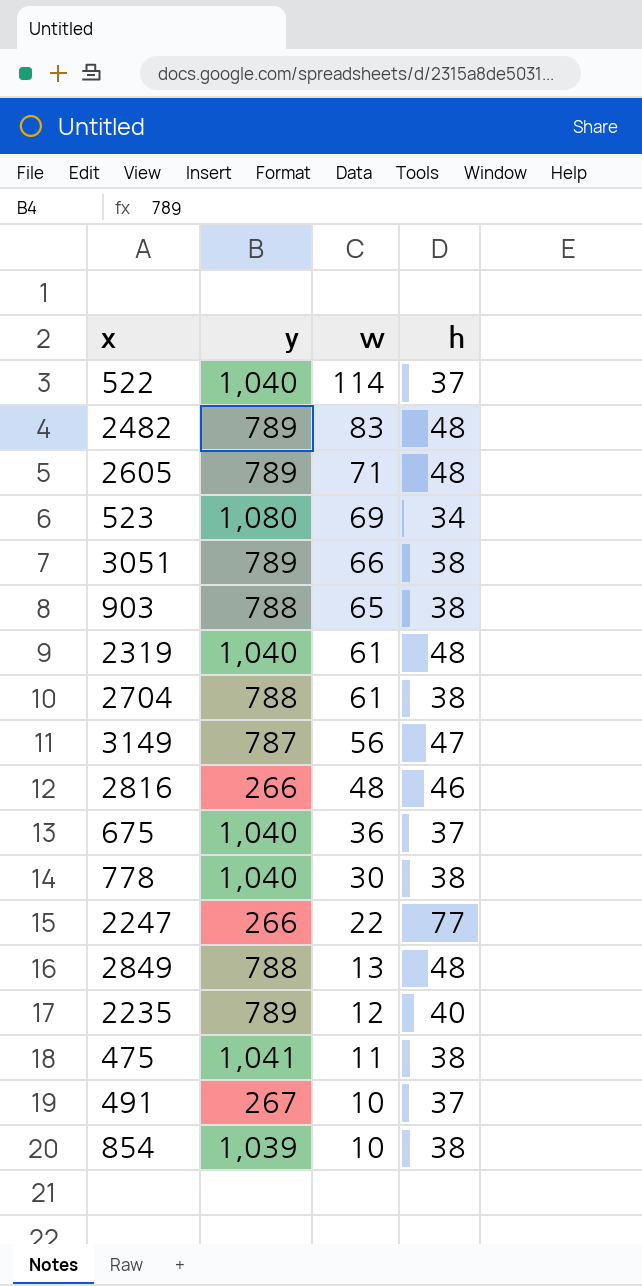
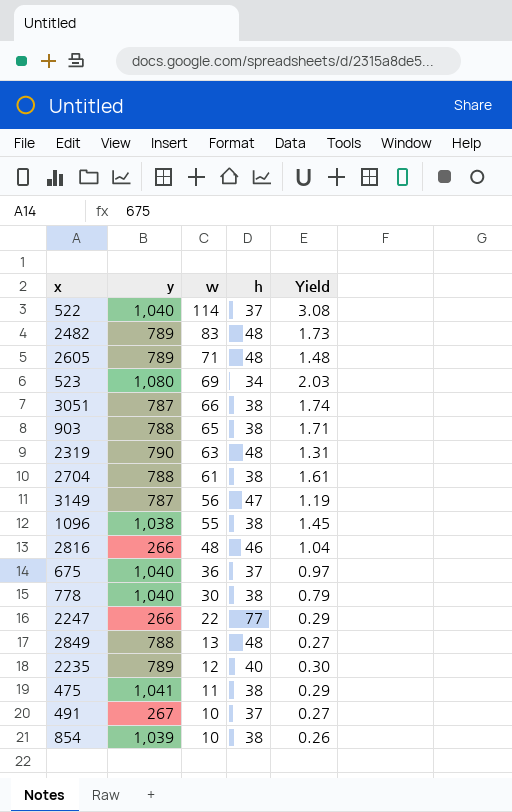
column Yield | formula: none -> [w] / [h]
3051 | y: 789 -> 787
2319 | y: 1,040 -> 790
2319 | w: 61 -> 63
row 1096: none -> 1,038 | 55 | 38 | 1.45

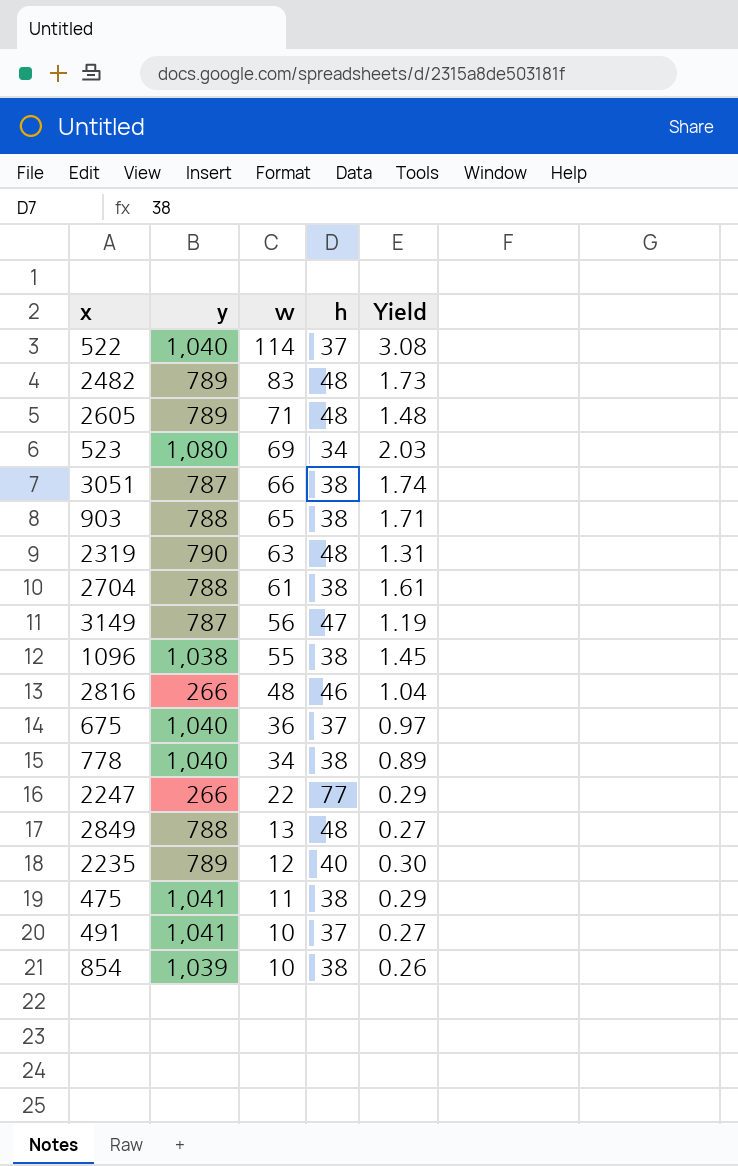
778 | w: 30 -> 34
778 | Yield: 0.79 -> 0.89
491 | y: 267 -> 1,041

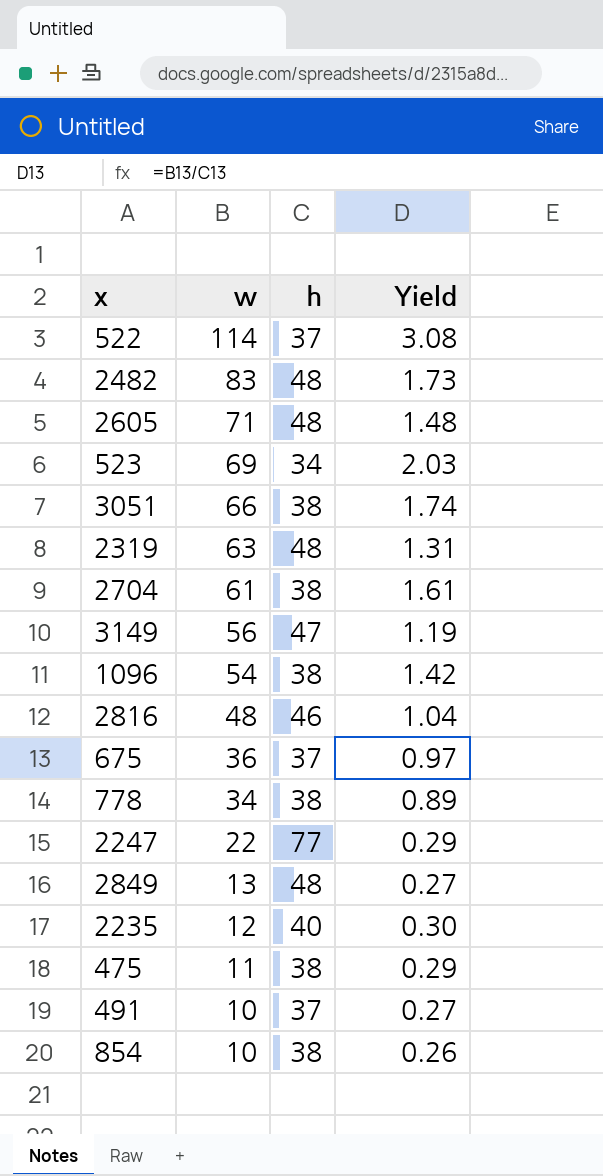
column y | position: 2 -> none
row 903: 788 | 65 | 38 | 1.71 -> none
1096 | w: 55 -> 54
1096 | Yield: 1.45 -> 1.42

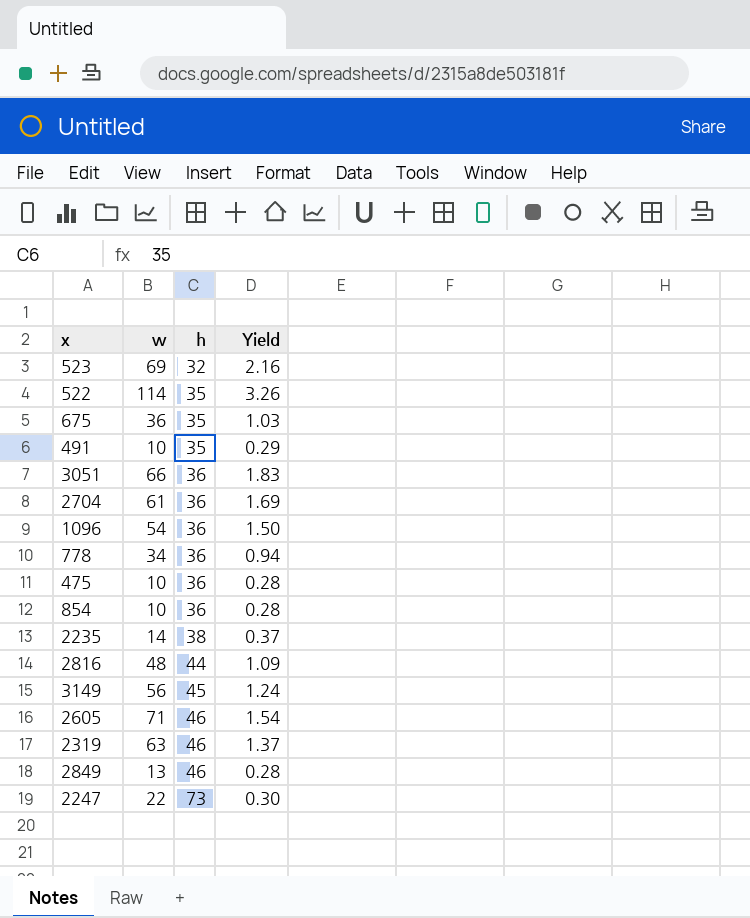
row order: w descending -> h ascending
row 2482: 83 | 48 | 1.73 -> none
523 | h: 34 -> 32
523 | Yield: 2.03 -> 2.16
522 | h: 37 -> 35
522 | Yield: 3.08 -> 3.26
675 | h: 37 -> 35
675 | Yield: 0.97 -> 1.03
491 | h: 37 -> 35
491 | Yield: 0.27 -> 0.29
3051 | h: 38 -> 36
3051 | Yield: 1.74 -> 1.83
2704 | h: 38 -> 36
2704 | Yield: 1.61 -> 1.69
1096 | h: 38 -> 36
1096 | Yield: 1.42 -> 1.50
778 | h: 38 -> 36
778 | Yield: 0.89 -> 0.94
475 | w: 11 -> 10
475 | h: 38 -> 36
475 | Yield: 0.29 -> 0.28
854 | h: 38 -> 36
854 | Yield: 0.26 -> 0.28
2235 | w: 12 -> 14
2235 | h: 40 -> 38
2235 | Yield: 0.30 -> 0.37
2816 | h: 46 -> 44
2816 | Yield: 1.04 -> 1.09
3149 | h: 47 -> 45
3149 | Yield: 1.19 -> 1.24
2605 | h: 48 -> 46
2605 | Yield: 1.48 -> 1.54
2319 | h: 48 -> 46
2319 | Yield: 1.31 -> 1.37
2849 | h: 48 -> 46
2849 | Yield: 0.27 -> 0.28
2247 | h: 77 -> 73
2247 | Yield: 0.29 -> 0.30

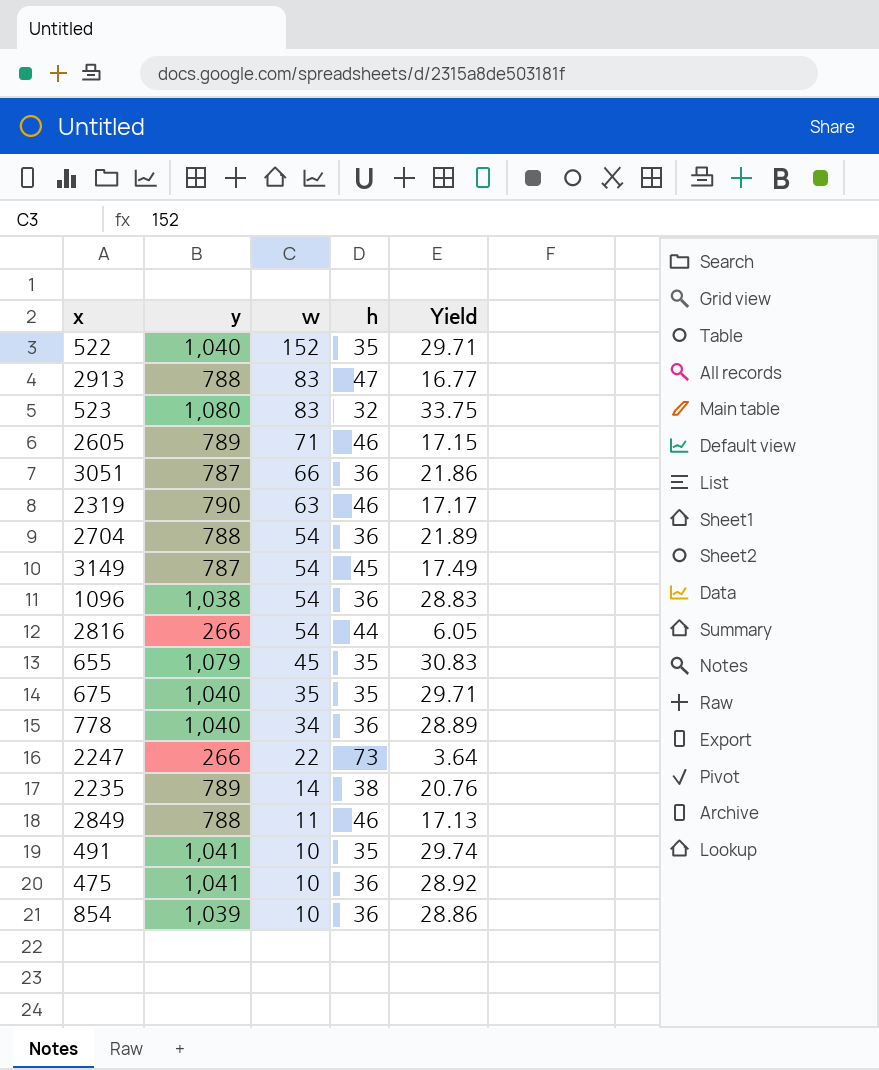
row order: h ascending -> w descending
column y | position: none -> 2
column Yield | formula: [w] / [h] -> [y] / [h]
522 | w: 114 -> 152
row 2913: none -> 788 | 83 | 47 | 16.77
523 | w: 69 -> 83
2704 | w: 61 -> 54
3149 | w: 56 -> 54
2816 | w: 48 -> 54
row 655: none -> 1,079 | 45 | 35 | 30.83
675 | w: 36 -> 35
2849 | w: 13 -> 11

